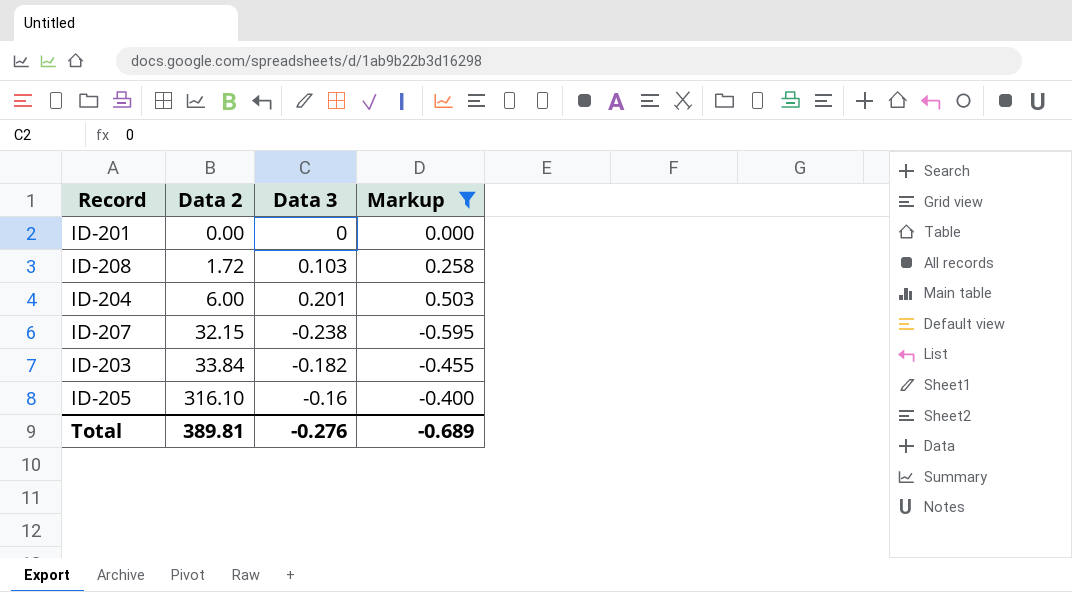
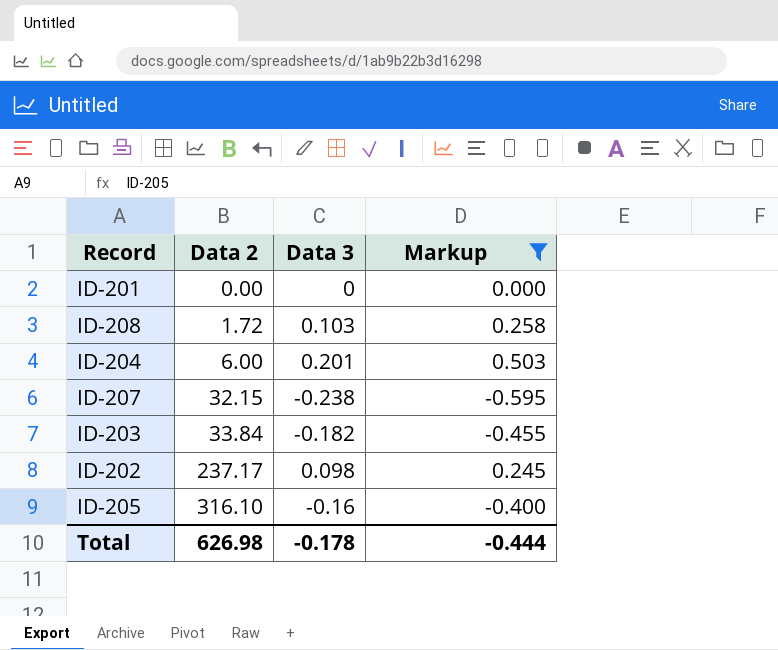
row ID-202: none -> 237.17 | 0.098 | 0.245
Total | Data 2: 389.81 -> 626.98
Total | Data 3: -0.276 -> -0.178
Total | Markup: -0.689 -> -0.444

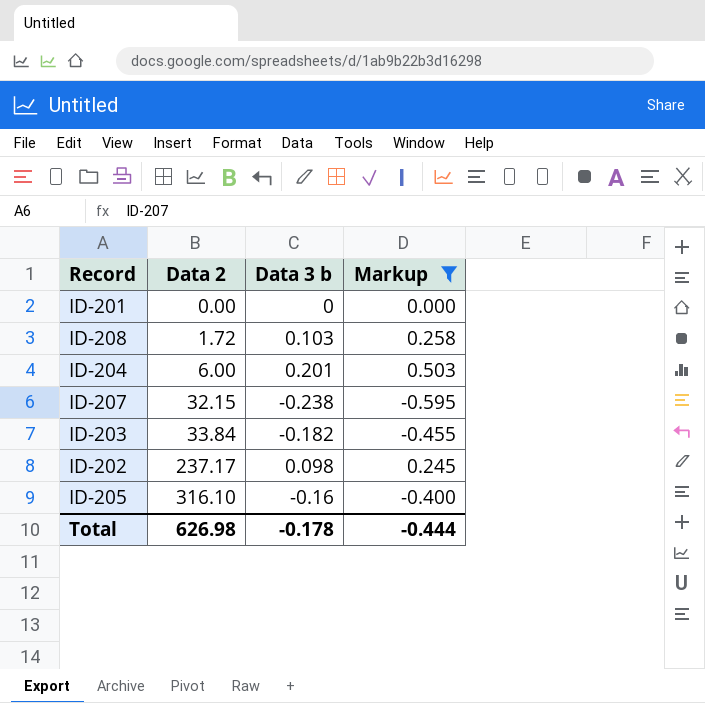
column name: Data 3 -> Data 3 b

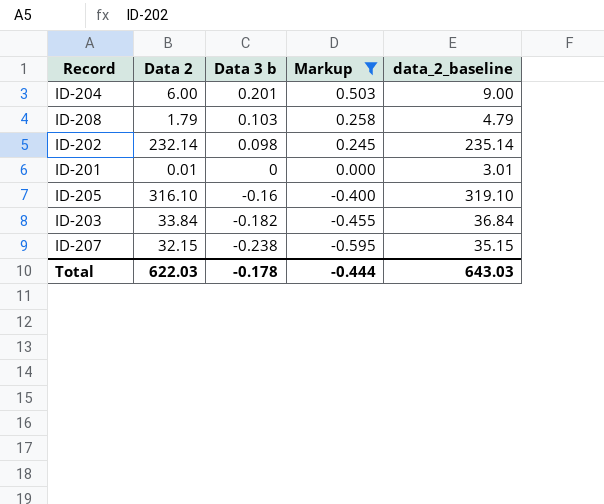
row order: Data 2 ascending -> Data 3 b descending
column data_2_baseline | formula: none -> [Data 2] + 3
ID-208 | Data 2: 1.72 -> 1.79
ID-202 | Data 2: 237.17 -> 232.14
ID-201 | Data 2: 0.00 -> 0.01
Total | Data 2: 626.98 -> 622.03

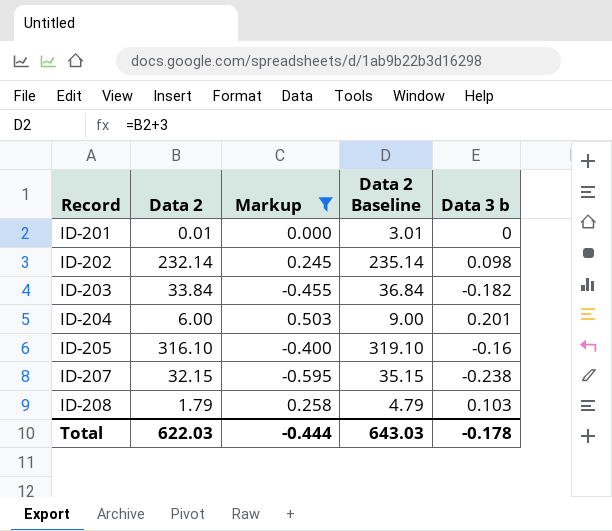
row order: Data 3 b descending -> Record ascending
column name: data_2_baseline -> Data 2 Baseline
column Data 3 b | position: 3 -> 5

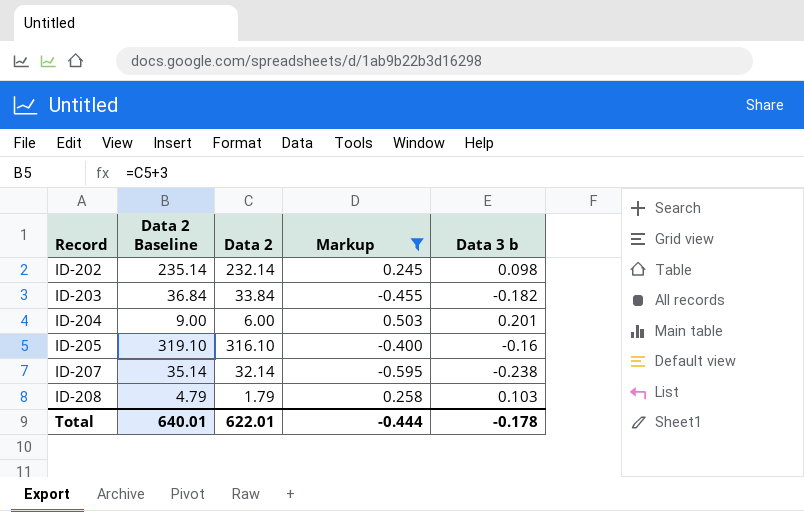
column Data 2 Baseline | position: 4 -> 2
row ID-201: 0.01 | 0.000 | 3.01 | 0 -> none
ID-207 | Data 2 Baseline: 35.15 -> 35.14
ID-207 | Data 2: 32.15 -> 32.14
Total | Data 2 Baseline: 643.03 -> 640.01
Total | Data 2: 622.03 -> 622.01

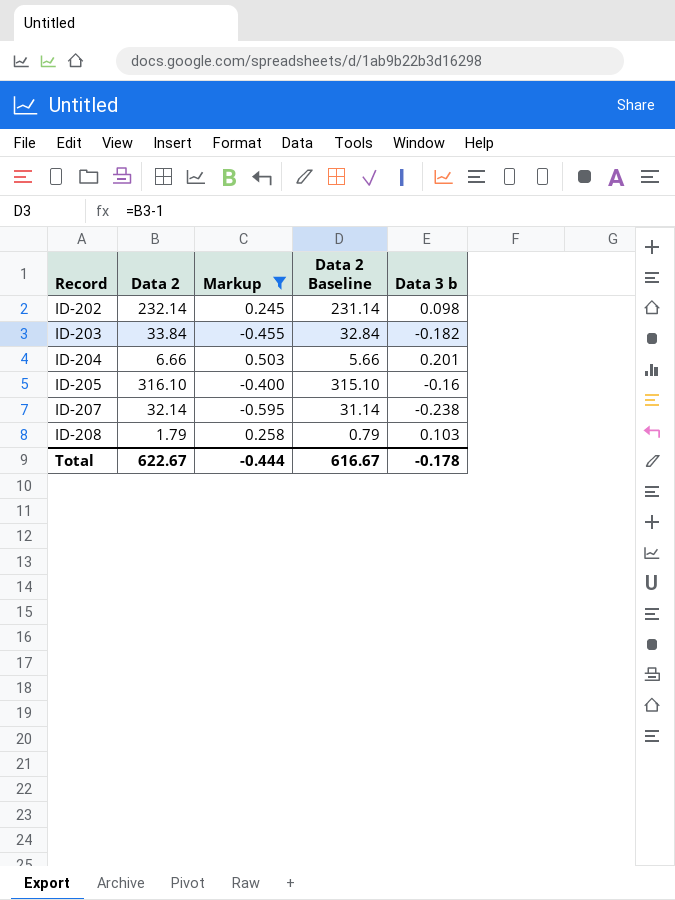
column Data 2 Baseline | formula: [Data 2] + 3 -> [Data 2] - 1
column Data 2 Baseline | position: 2 -> 4
ID-204 | Data 2: 6.00 -> 6.66
Total | Data 2: 622.01 -> 622.67
Total | Data 2 Baseline: 640.01 -> 616.67

